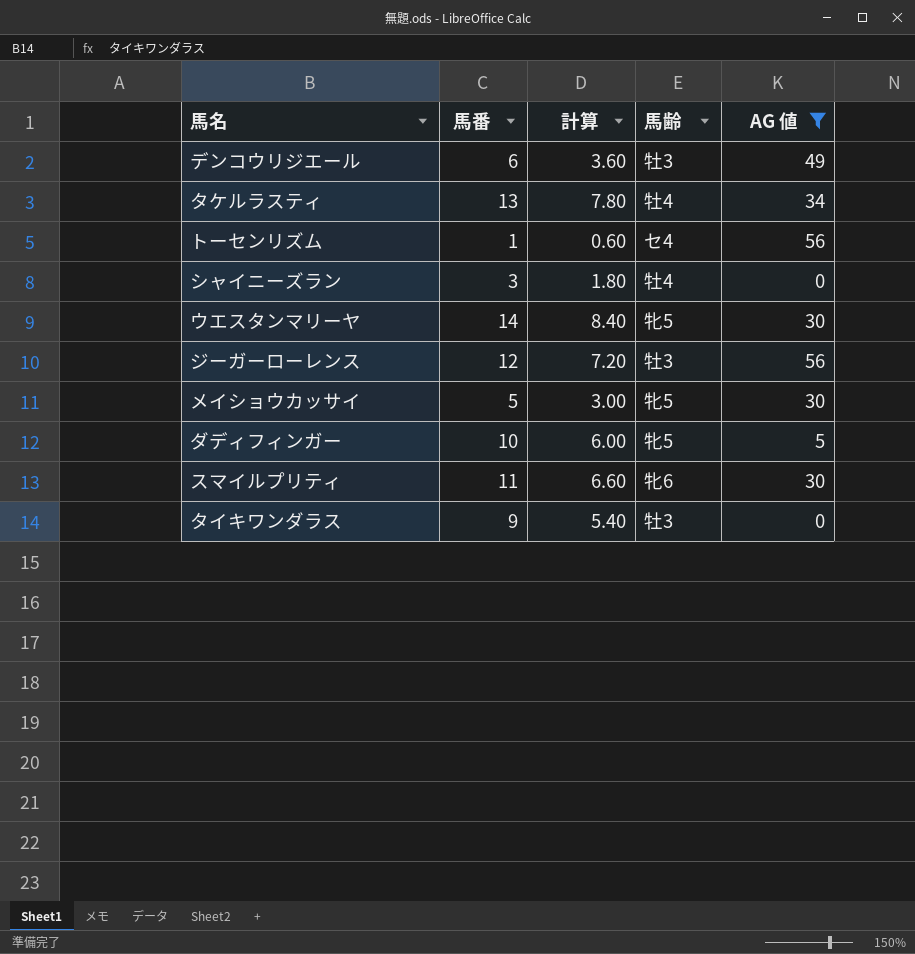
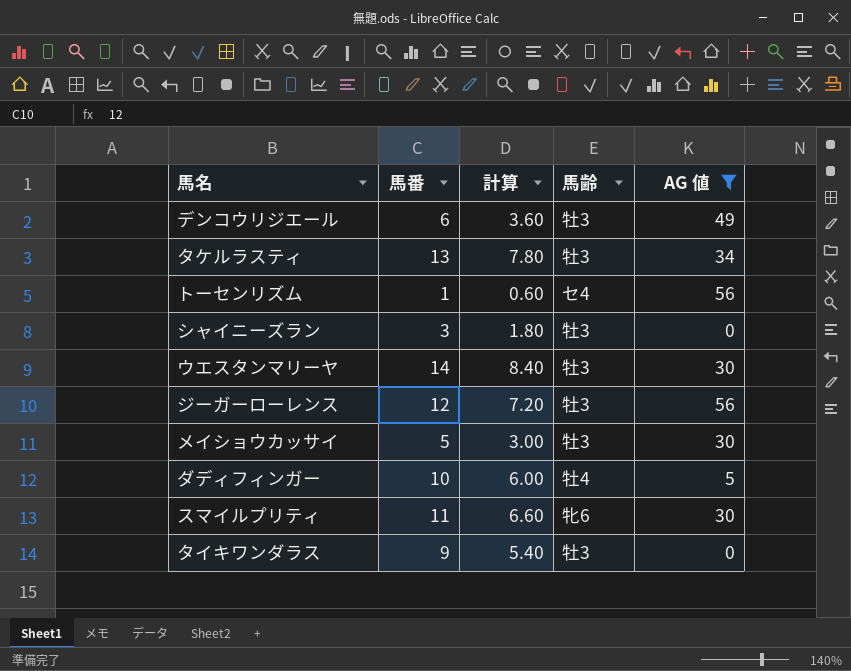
タケルラスティ | 馬齢: 牡4 -> 牡3
シャイニーズラン | 馬齢: 牡4 -> 牡3
ウエスタンマリーヤ | 馬齢: 牝5 -> 牡3
メイショウカッサイ | 馬齢: 牝5 -> 牡3
ダディフィンガー | 馬齢: 牝5 -> 牡4

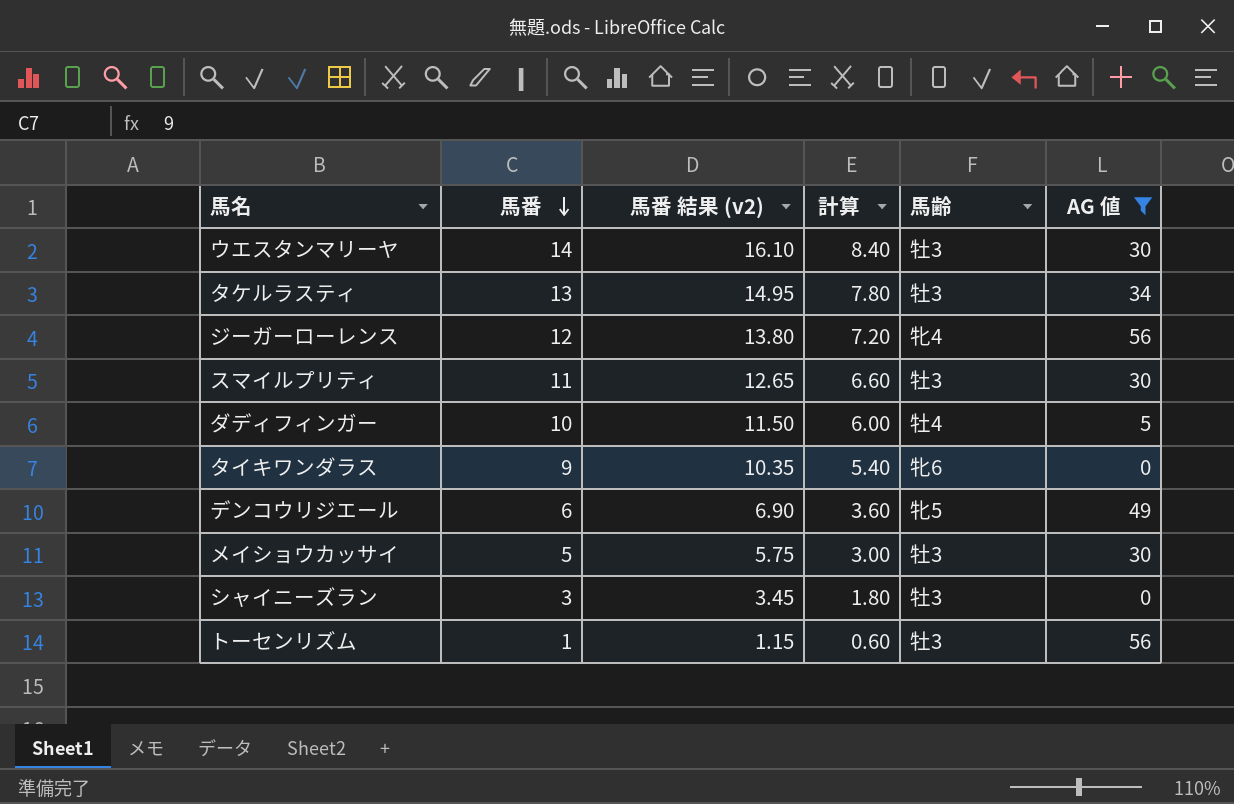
row order: none -> 馬番 descending
column 馬番 結果 (v2) | formula: none -> [馬番] * 1.15
ジーガーローレンス | 馬齢: 牡3 -> 牝4
スマイルプリティ | 馬齢: 牝6 -> 牡3
タイキワンダラス | 馬齢: 牡3 -> 牝6
デンコウリジエール | 馬齢: 牡3 -> 牝5
トーセンリズム | 馬齢: セ4 -> 牡3

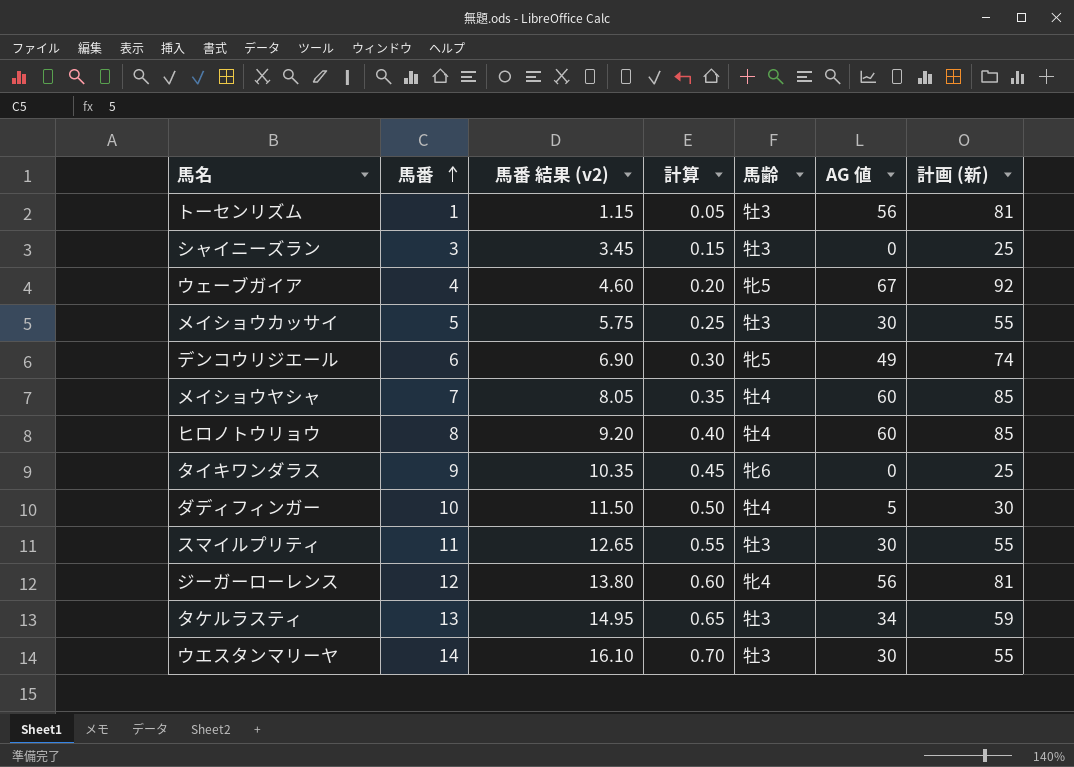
filter: AG 値 <= 56 -> none
row order: 馬番 descending -> 馬番 ascending
column 計算 | formula: [馬番] * 0.6 -> [馬番] * 0.05
column 計画 (新) | formula: none -> [AG 値] + 25

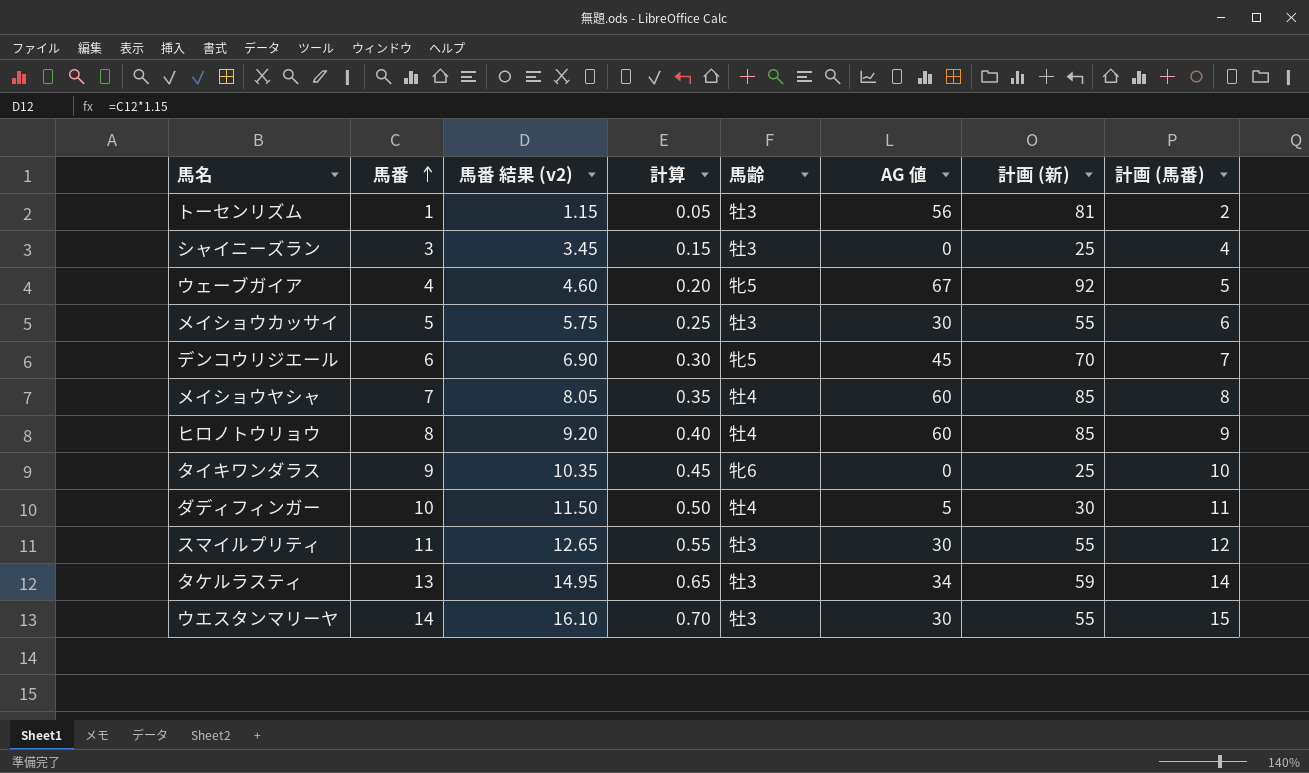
column 計画 (馬番) | formula: none -> [馬番] + 1
row ジーガーローレンス: 12 | 13.80 | 0.60 | 牝4 | 56 | 81 -> none
デンコウリジエール | AG 値: 49 -> 45
デンコウリジエール | 計画 (新): 74 -> 70

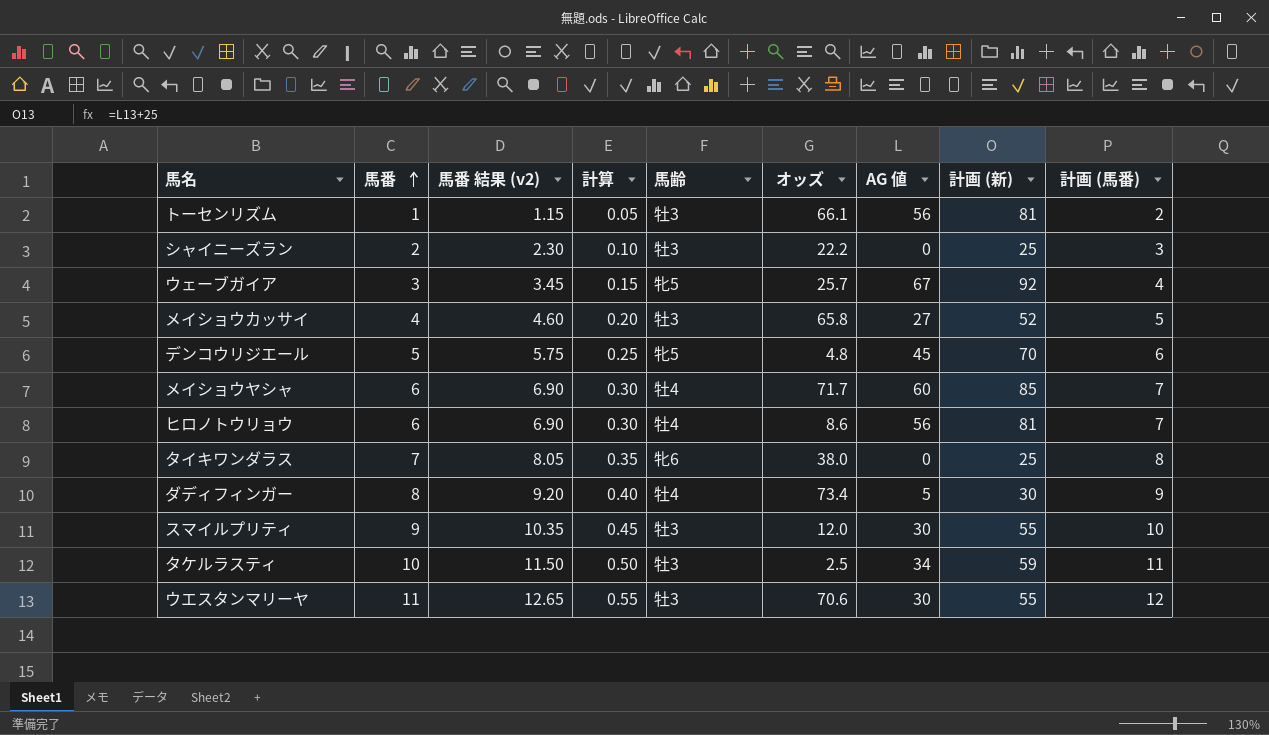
column オッズ | position: none -> 6
シャイニーズラン | 馬番: 3 -> 2
シャイニーズラン | 馬番 結果 (v2): 3.45 -> 2.30
シャイニーズラン | 計算: 0.15 -> 0.10
シャイニーズラン | 計画 (馬番): 4 -> 3
ウェーブガイア | 馬番: 4 -> 3
ウェーブガイア | 馬番 結果 (v2): 4.60 -> 3.45
ウェーブガイア | 計算: 0.20 -> 0.15
ウェーブガイア | 計画 (馬番): 5 -> 4
メイショウカッサイ | 馬番: 5 -> 4
メイショウカッサイ | 馬番 結果 (v2): 5.75 -> 4.60
メイショウカッサイ | 計算: 0.25 -> 0.20
メイショウカッサイ | AG 値: 30 -> 27
メイショウカッサイ | 計画 (新): 55 -> 52
メイショウカッサイ | 計画 (馬番): 6 -> 5
デンコウリジエール | 馬番: 6 -> 5
デンコウリジエール | 馬番 結果 (v2): 6.90 -> 5.75
デンコウリジエール | 計算: 0.30 -> 0.25
デンコウリジエール | 計画 (馬番): 7 -> 6
メイショウヤシャ | 馬番: 7 -> 6
メイショウヤシャ | 馬番 結果 (v2): 8.05 -> 6.90
メイショウヤシャ | 計算: 0.35 -> 0.30
メイショウヤシャ | 計画 (馬番): 8 -> 7
ヒロノトウリョウ | 馬番: 8 -> 6
ヒロノトウリョウ | 馬番 結果 (v2): 9.20 -> 6.90
ヒロノトウリョウ | 計算: 0.40 -> 0.30
ヒロノトウリョウ | AG 値: 60 -> 56
ヒロノトウリョウ | 計画 (新): 85 -> 81
ヒロノトウリョウ | 計画 (馬番): 9 -> 7
タイキワンダラス | 馬番: 9 -> 7
タイキワンダラス | 馬番 結果 (v2): 10.35 -> 8.05
タイキワンダラス | 計算: 0.45 -> 0.35
タイキワンダラス | 計画 (馬番): 10 -> 8
ダディフィンガー | 馬番: 10 -> 8
ダディフィンガー | 馬番 結果 (v2): 11.50 -> 9.20
ダディフィンガー | 計算: 0.50 -> 0.40
ダディフィンガー | 計画 (馬番): 11 -> 9
スマイルプリティ | 馬番: 11 -> 9
スマイルプリティ | 馬番 結果 (v2): 12.65 -> 10.35
スマイルプリティ | 計算: 0.55 -> 0.45
スマイルプリティ | 計画 (馬番): 12 -> 10
タケルラスティ | 馬番: 13 -> 10
タケルラスティ | 馬番 結果 (v2): 14.95 -> 11.50
タケルラスティ | 計算: 0.65 -> 0.50
タケルラスティ | 計画 (馬番): 14 -> 11
ウエスタンマリーヤ | 馬番: 14 -> 11
ウエスタンマリーヤ | 馬番 結果 (v2): 16.10 -> 12.65
ウエスタンマリーヤ | 計算: 0.70 -> 0.55
ウエスタンマリーヤ | 計画 (馬番): 15 -> 12

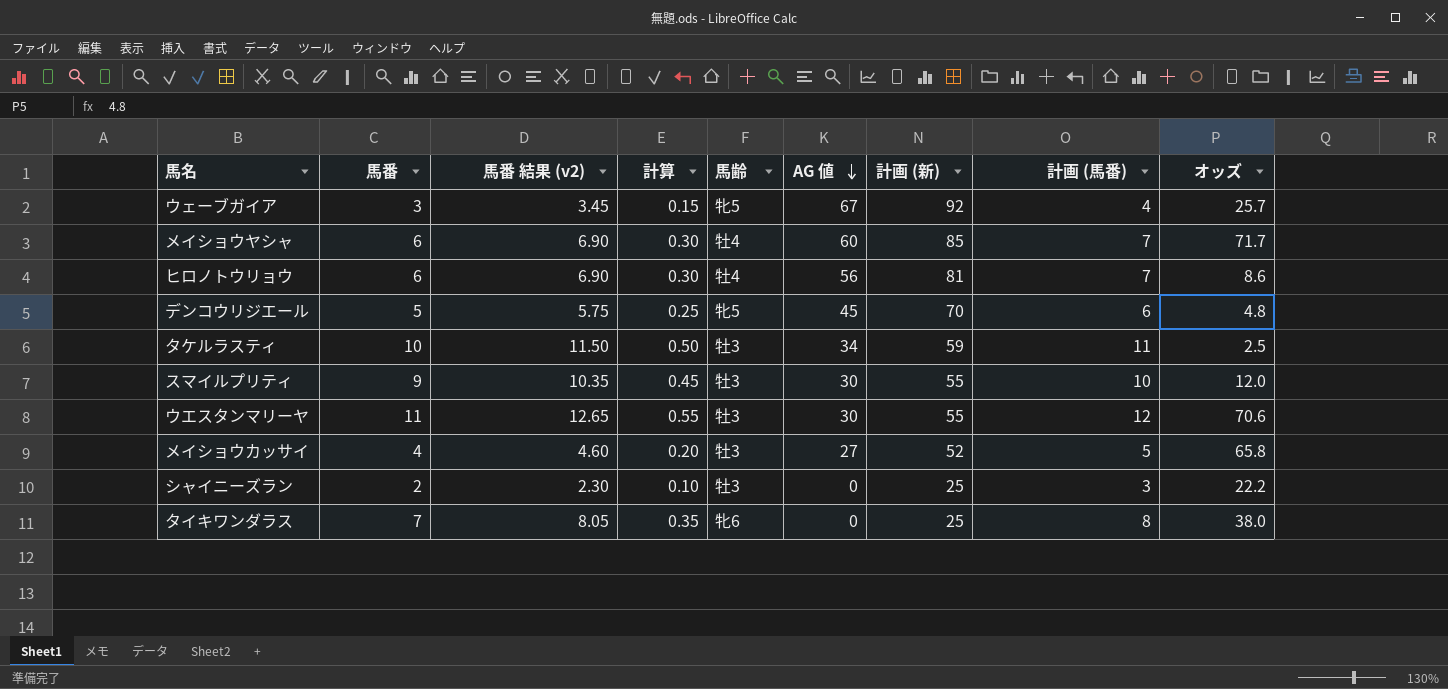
row order: 馬番 ascending -> AG 値 descending
column オッズ | position: 6 -> 9
row トーセンリズム: 1 | 1.15 | 0.05 | 牡3 | 66.1 | 56 | 81 | 2 -> none
row ダディフィンガー: 8 | 9.20 | 0.40 | 牡4 | 73.4 | 5 | 30 | 9 -> none

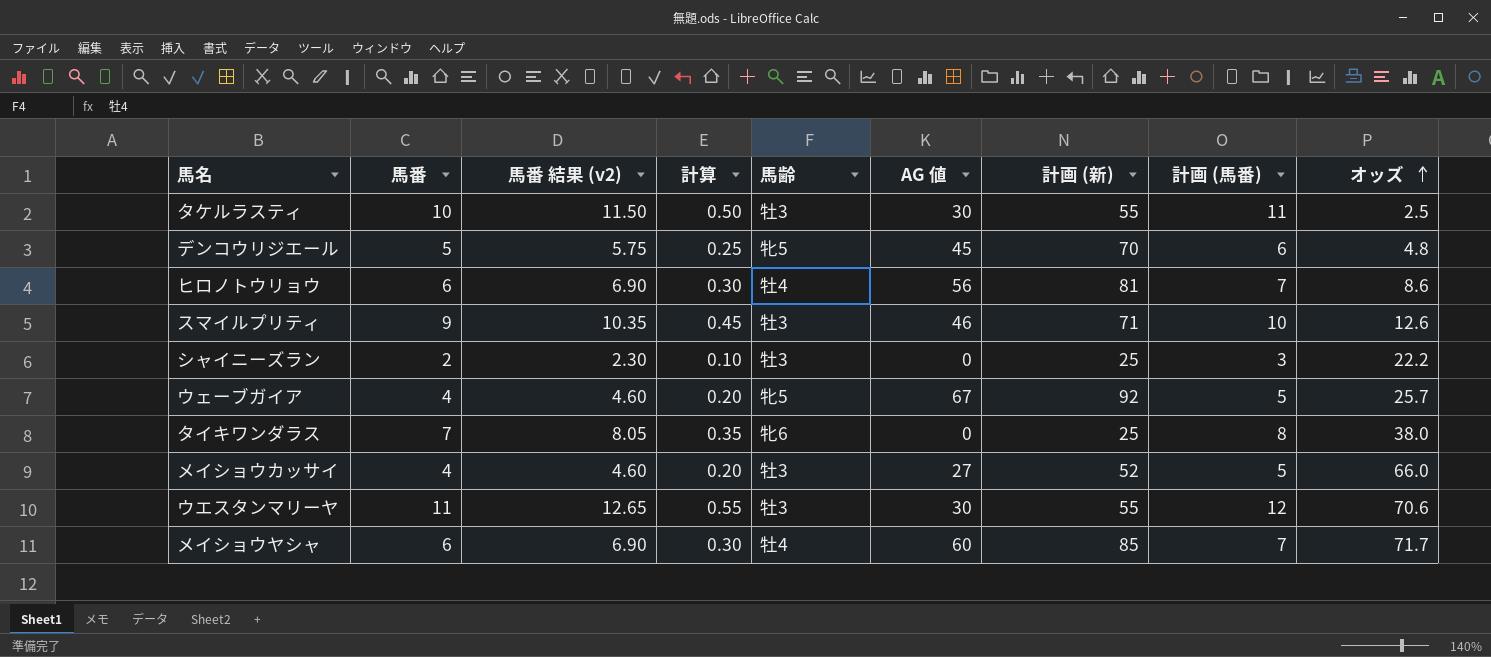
row order: AG 値 descending -> オッズ ascending
タケルラスティ | AG 値: 34 -> 30
タケルラスティ | 計画 (新): 59 -> 55
スマイルプリティ | AG 値: 30 -> 46
スマイルプリティ | 計画 (新): 55 -> 71
スマイルプリティ | オッズ: 12.0 -> 12.6
ウェーブガイア | 馬番: 3 -> 4
ウェーブガイア | 馬番 結果 (v2): 3.45 -> 4.60
ウェーブガイア | 計算: 0.15 -> 0.20
ウェーブガイア | 計画 (馬番): 4 -> 5
メイショウカッサイ | オッズ: 65.8 -> 66.0

